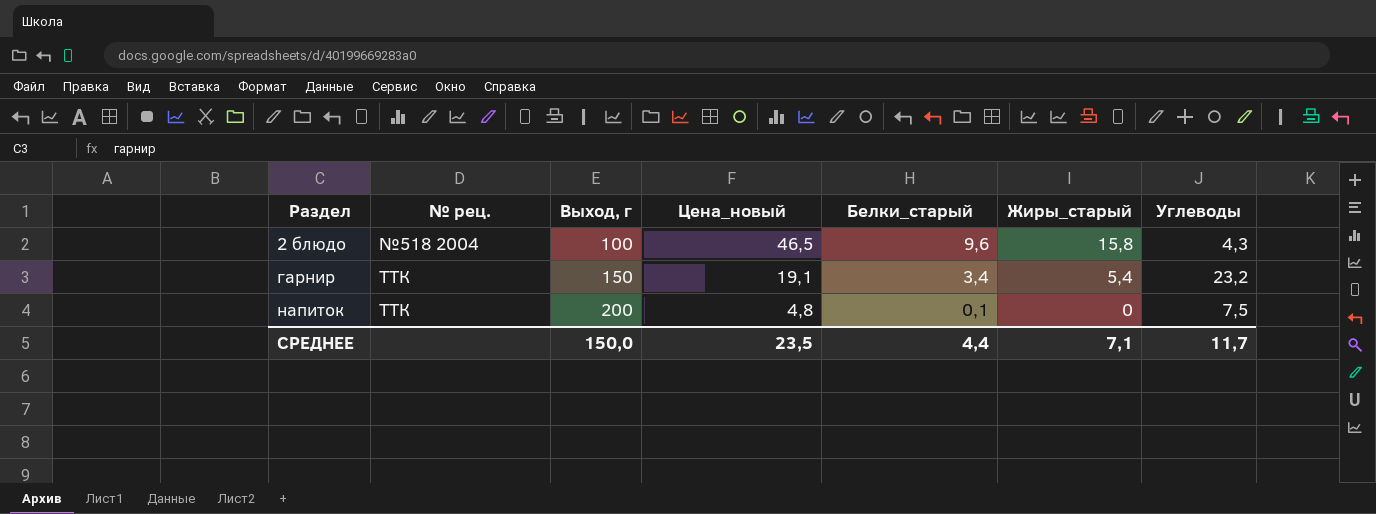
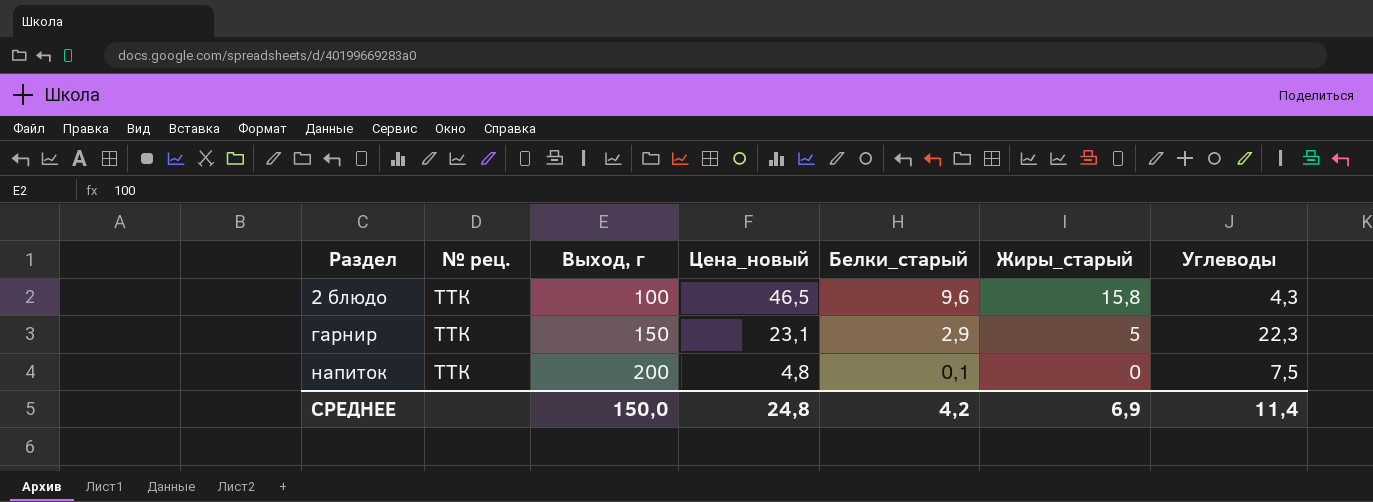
2 блюдо | № рец.: №518 2004 -> ТТК
гарнир | Цена_новый: 19,1 -> 23,1
гарнир | Белки_старый: 3,4 -> 2,9
гарнир | Жиры_старый: 5,4 -> 5
гарнир | Углеводы: 23,2 -> 22,3
СРЕДНЕЕ | Цена_новый: 23,5 -> 24,8
СРЕДНЕЕ | Белки_старый: 4,4 -> 4,2
СРЕДНЕЕ | Жиры_старый: 7,1 -> 6,9
СРЕДНЕЕ | Углеводы: 11,7 -> 11,4

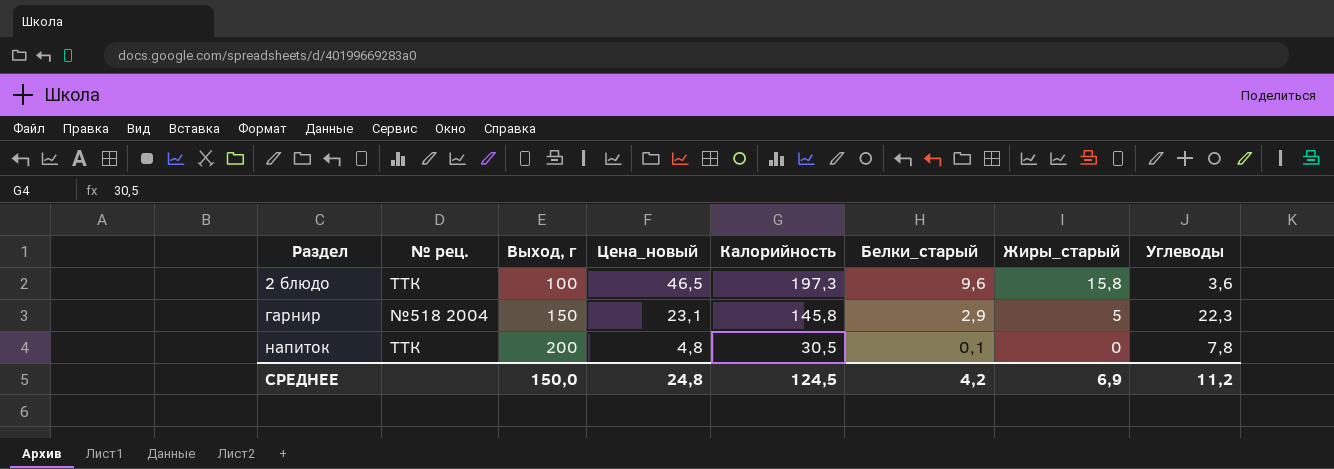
column Калорийность | position: none -> 5
2 блюдо | Углеводы: 4,3 -> 3,6
гарнир | № рец.: ТТК -> №518 2004
напиток | Углеводы: 7,5 -> 7,8
СРЕДНЕЕ | Углеводы: 11,4 -> 11,2

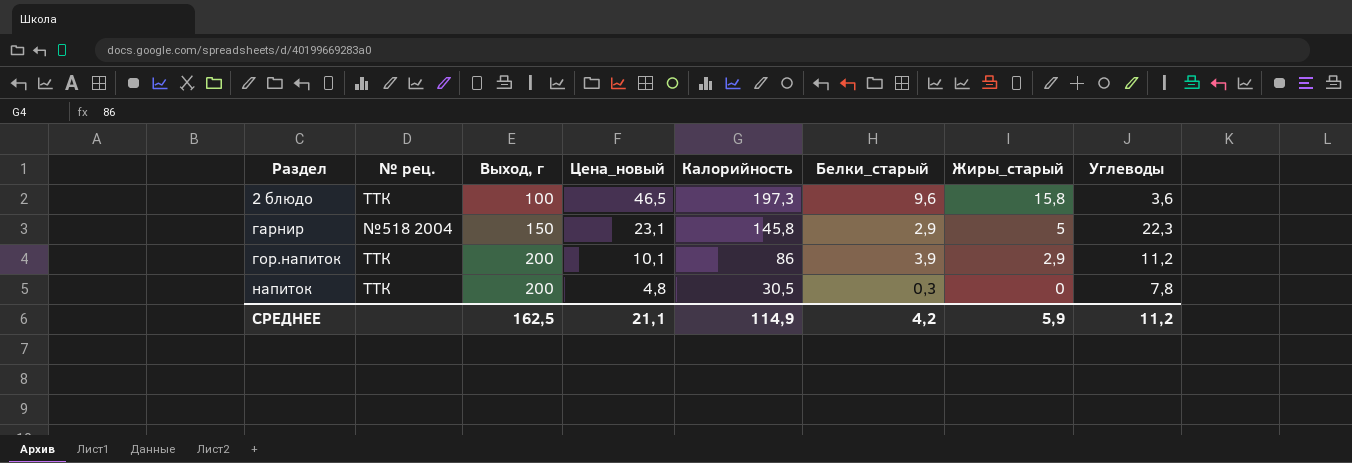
row гор.напиток: none -> ТТК | 200 | 10,1 | 86 | 3,9 | 2,9 | 11,2
напиток | Белки_старый: 0,1 -> 0,3
СРЕДНЕЕ | Выход, г: 150,0 -> 162,5
СРЕДНЕЕ | Цена_новый: 24,8 -> 21,1
СРЕДНЕЕ | Калорийность: 124,5 -> 114,9
СРЕДНЕЕ | Жиры_старый: 6,9 -> 5,9

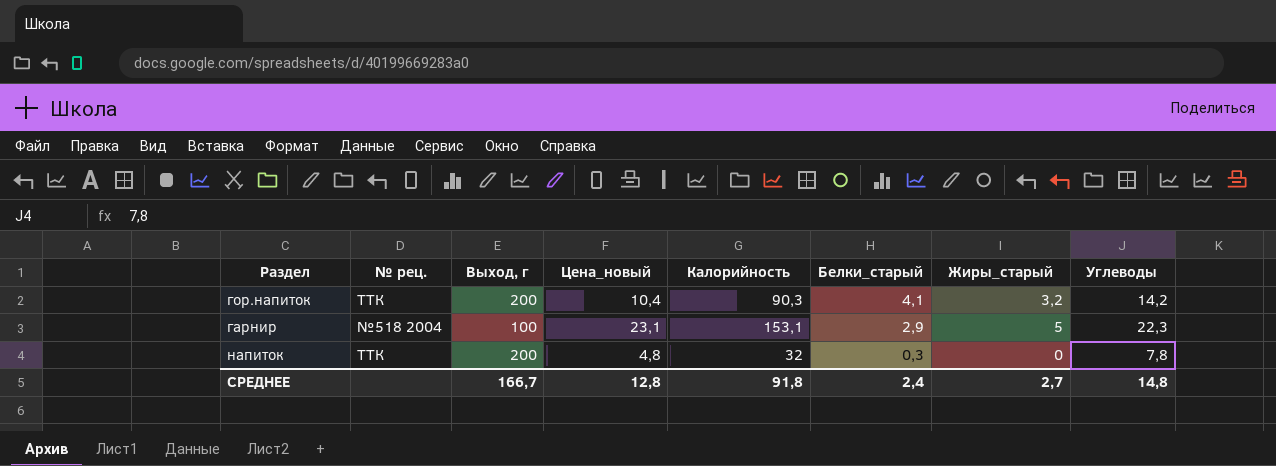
row order: Раздел ascending -> Белки_старый descending
row 2 блюдо: ТТК | 100 | 46,5 | 197,3 | 9,6 | 15,8 | 3,6 -> none
гор.напиток | Цена_новый: 10,1 -> 10,4
гор.напиток | Калорийность: 86 -> 90,3
гор.напиток | Белки_старый: 3,9 -> 4,1
гор.напиток | Жиры_старый: 2,9 -> 3,2
гор.напиток | Углеводы: 11,2 -> 14,2
гарнир | Выход, г: 150 -> 100
гарнир | Калорийность: 145,8 -> 153,1
напиток | Калорийность: 30,5 -> 32
СРЕДНЕЕ | Выход, г: 162,5 -> 166,7
СРЕДНЕЕ | Цена_новый: 21,1 -> 12,8
СРЕДНЕЕ | Калорийность: 114,9 -> 91,8
СРЕДНЕЕ | Белки_старый: 4,2 -> 2,4
СРЕДНЕЕ | Жиры_старый: 5,9 -> 2,7
СРЕДНЕЕ | Углеводы: 11,2 -> 14,8

